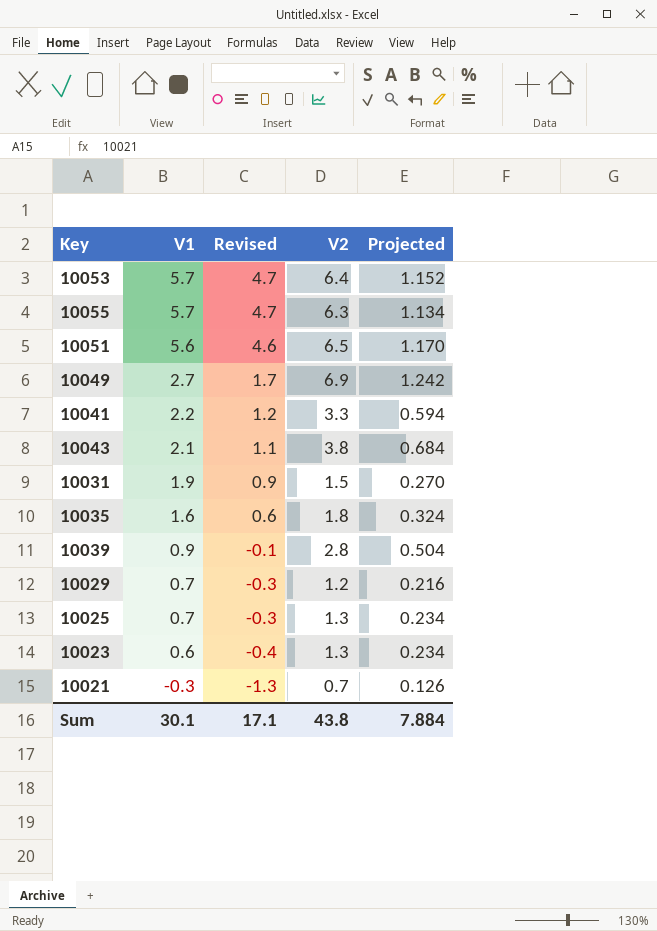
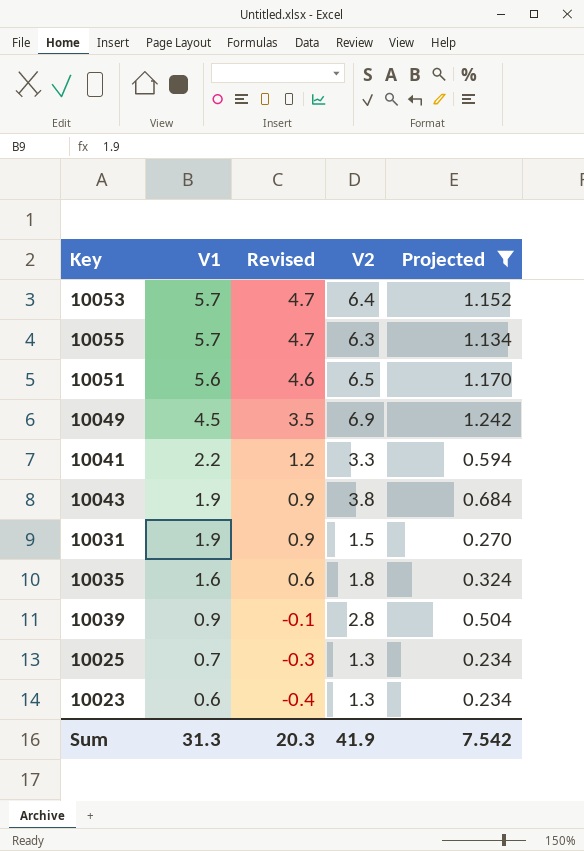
filter: none -> Projected >= 0.234
10049 | V1: 2.7 -> 4.5
10049 | Revised: 1.7 -> 3.5
10043 | V1: 2.1 -> 1.9
10043 | Revised: 1.1 -> 0.9
Sum | V1: 30.1 -> 31.3
Sum | Revised: 17.1 -> 20.3
Sum | V2: 43.8 -> 41.9
Sum | Projected: 7.884 -> 7.542

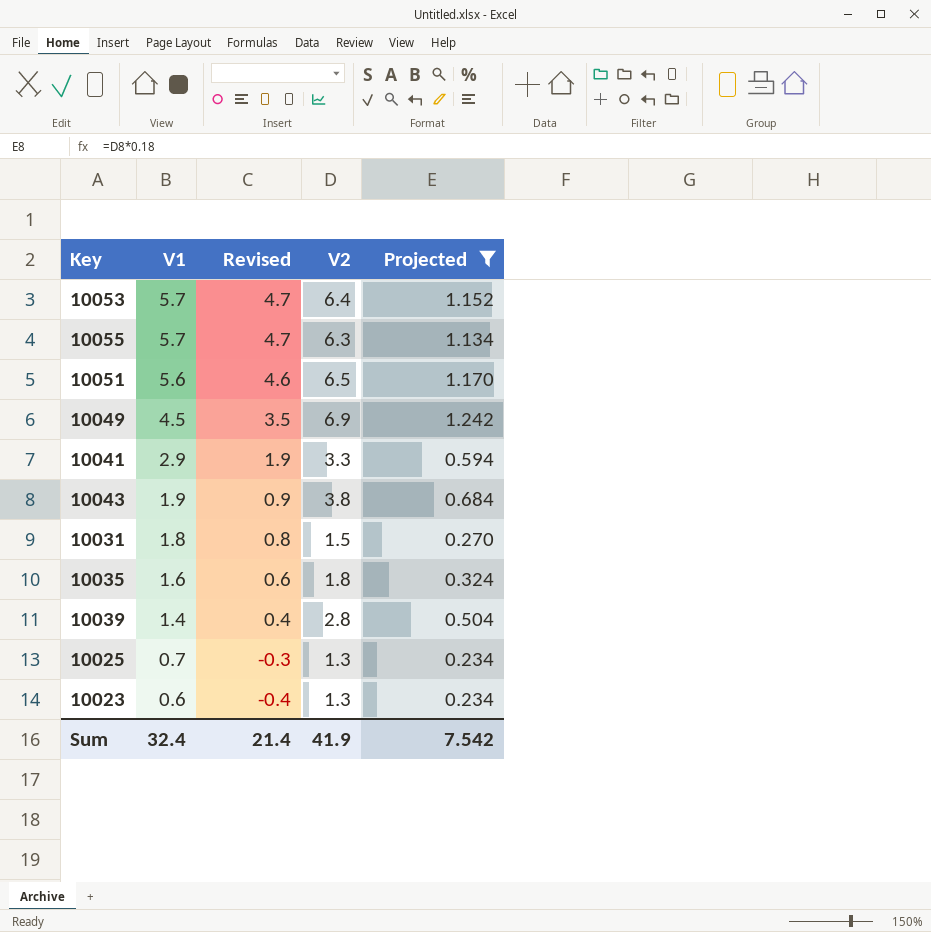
10041 | V1: 2.2 -> 2.9
10041 | Revised: 1.2 -> 1.9
10031 | V1: 1.9 -> 1.8
10031 | Revised: 0.9 -> 0.8
10039 | V1: 0.9 -> 1.4
10039 | Revised: -0.1 -> 0.4
Sum | V1: 31.3 -> 32.4
Sum | Revised: 20.3 -> 21.4

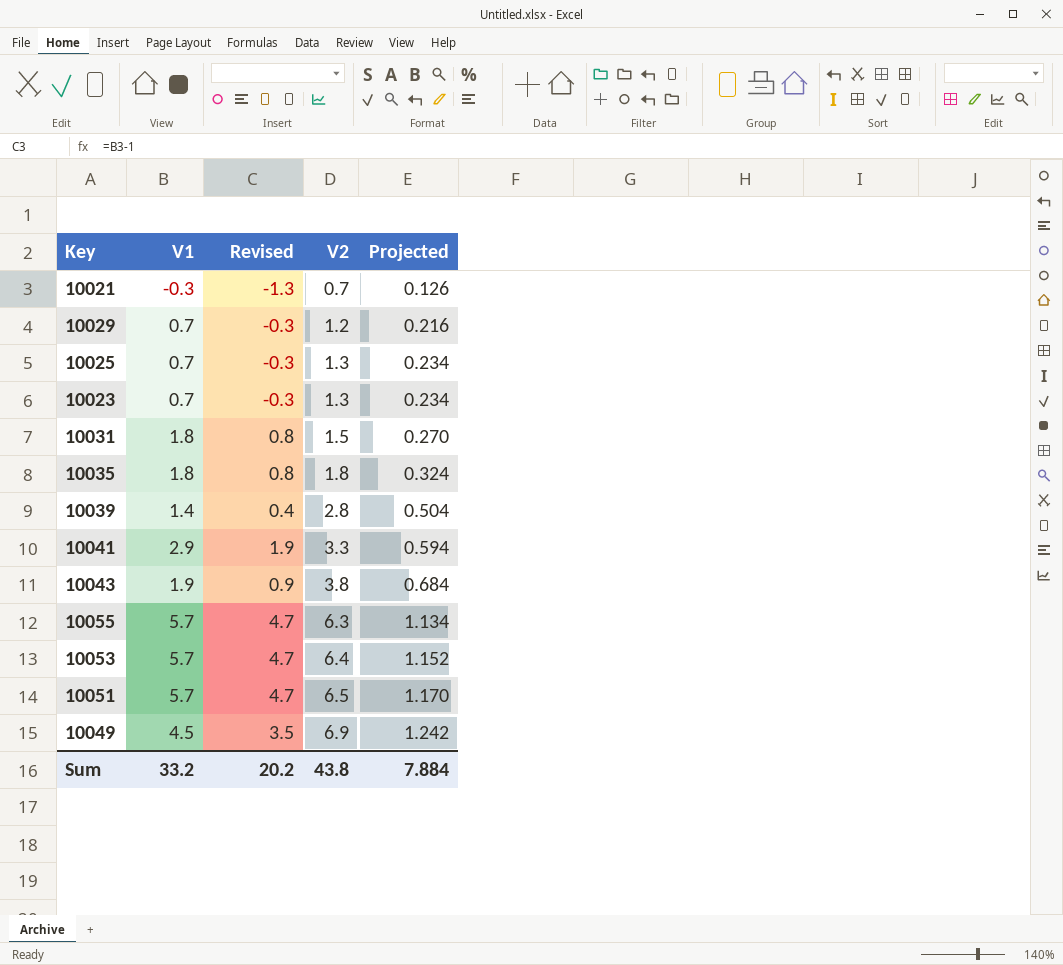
filter: Projected >= 0.234 -> none
row order: V1 descending -> V2 ascending
10023 | V1: 0.6 -> 0.7
10023 | Revised: -0.4 -> -0.3
10035 | V1: 1.6 -> 1.8
10035 | Revised: 0.6 -> 0.8
10051 | V1: 5.6 -> 5.7
10051 | Revised: 4.6 -> 4.7
Sum | V1: 32.4 -> 33.2
Sum | Revised: 21.4 -> 20.2
Sum | V2: 41.9 -> 43.8
Sum | Projected: 7.542 -> 7.884

